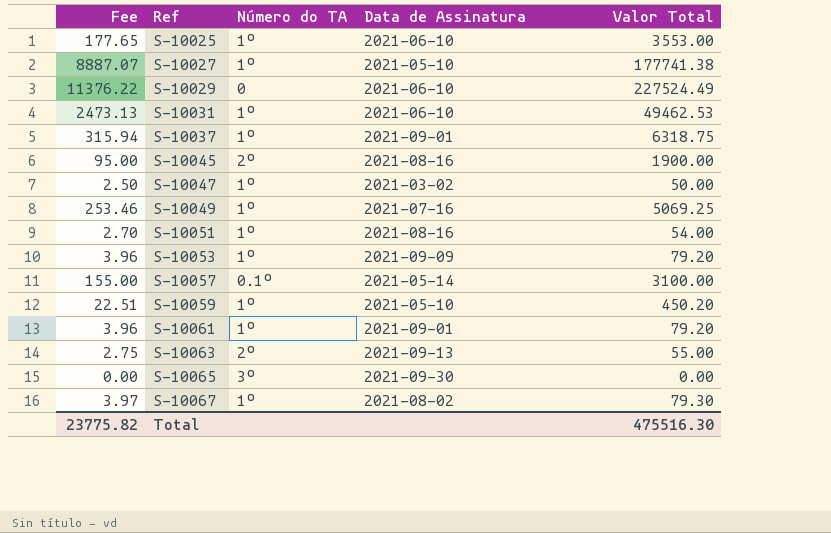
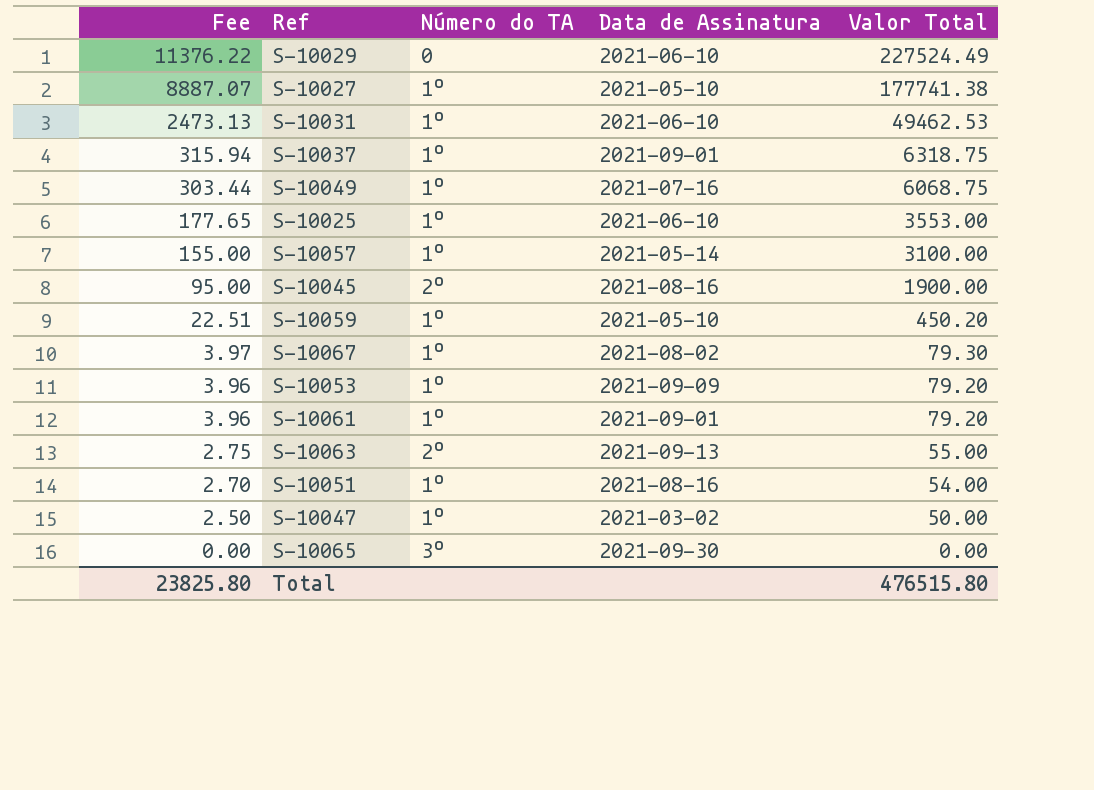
row order: Ref ascending -> Fee descending
S-10049 | Fee: 253.46 -> 303.44
S-10049 | Valor Total: 5069.25 -> 6068.75
S-10057 | Número do TA: 0.1º -> 1º
Total | Fee: 23775.82 -> 23825.80
Total | Valor Total: 475516.30 -> 476515.80

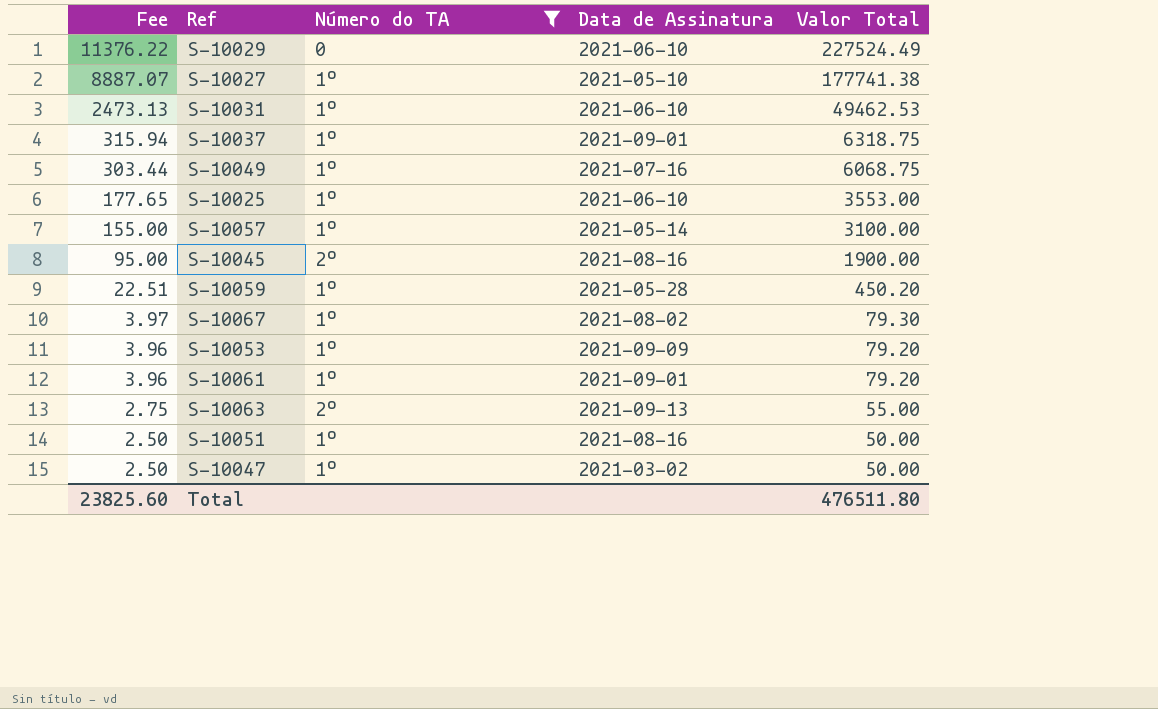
filter: none -> Número do TA != 3º
S-10059 | Data de Assinatura: 2021-05-10 -> 2021-05-28
S-10051 | Fee: 2.70 -> 2.50
S-10051 | Valor Total: 54.00 -> 50.00
Total | Fee: 23825.80 -> 23825.60
Total | Valor Total: 476515.80 -> 476511.80

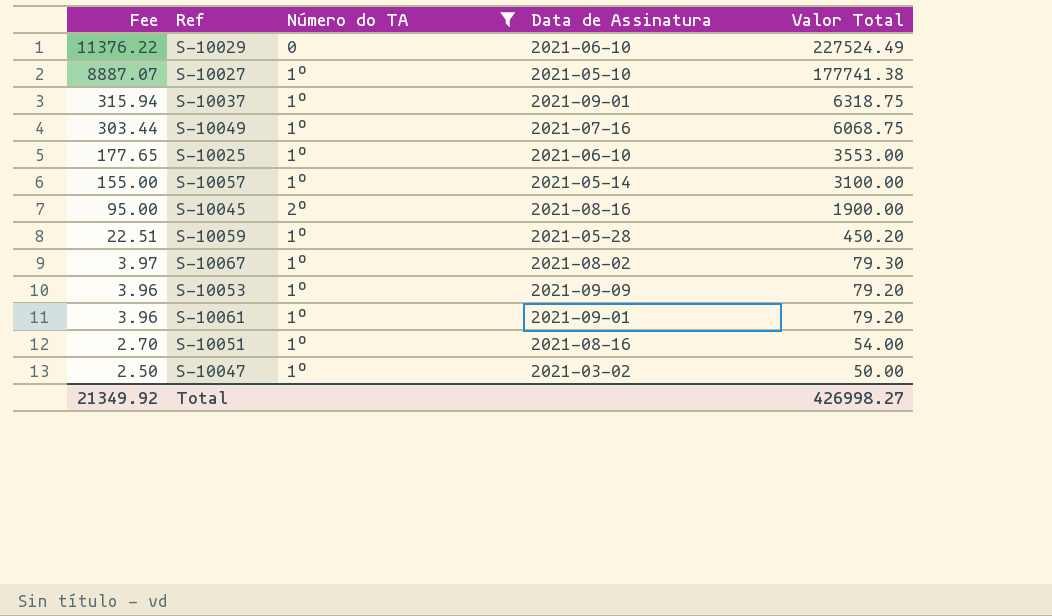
row S-10031: 2473.13 | 1º | 2021-06-10 | 49462.53 -> none
row S-10063: 2.75 | 2º | 2021-09-13 | 55.00 -> none
S-10051 | Fee: 2.50 -> 2.70
S-10051 | Valor Total: 50.00 -> 54.00
Total | Fee: 23825.60 -> 21349.92
Total | Valor Total: 476511.80 -> 426998.27

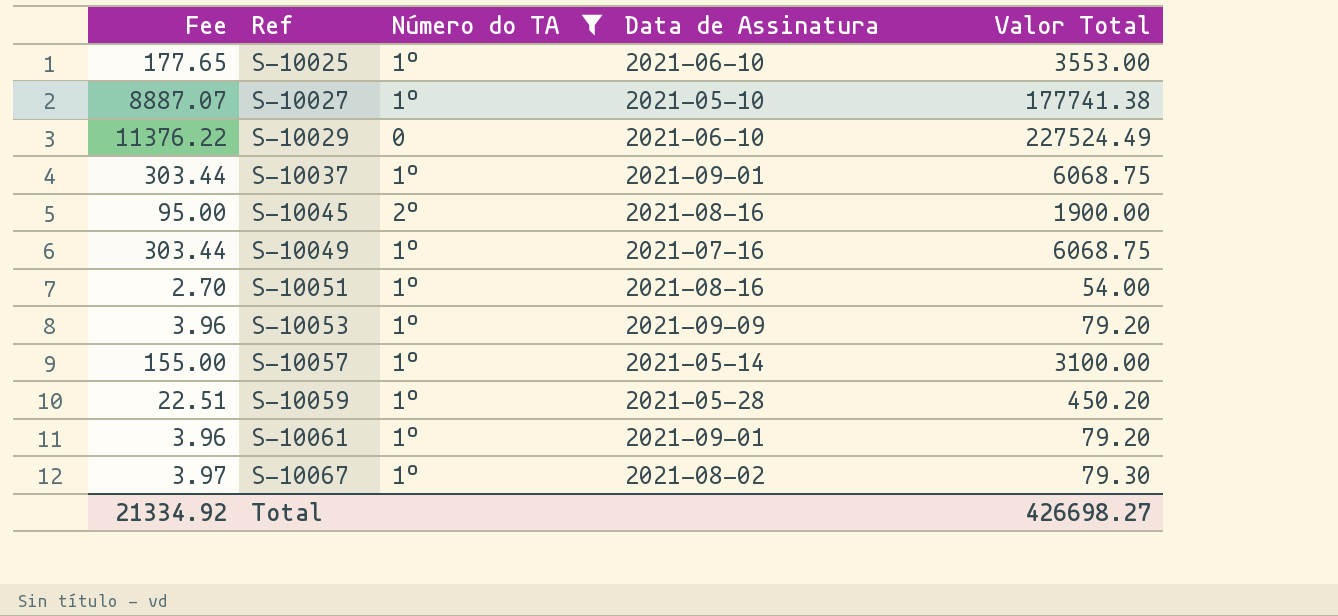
row order: Fee descending -> Ref ascending
row S-10047: 2.50 | 1º | 2021-03-02 | 50.00 -> none
S-10037 | Fee: 315.94 -> 303.44
S-10037 | Valor Total: 6318.75 -> 6068.75
Total | Fee: 21349.92 -> 21334.92
Total | Valor Total: 426998.27 -> 426698.27

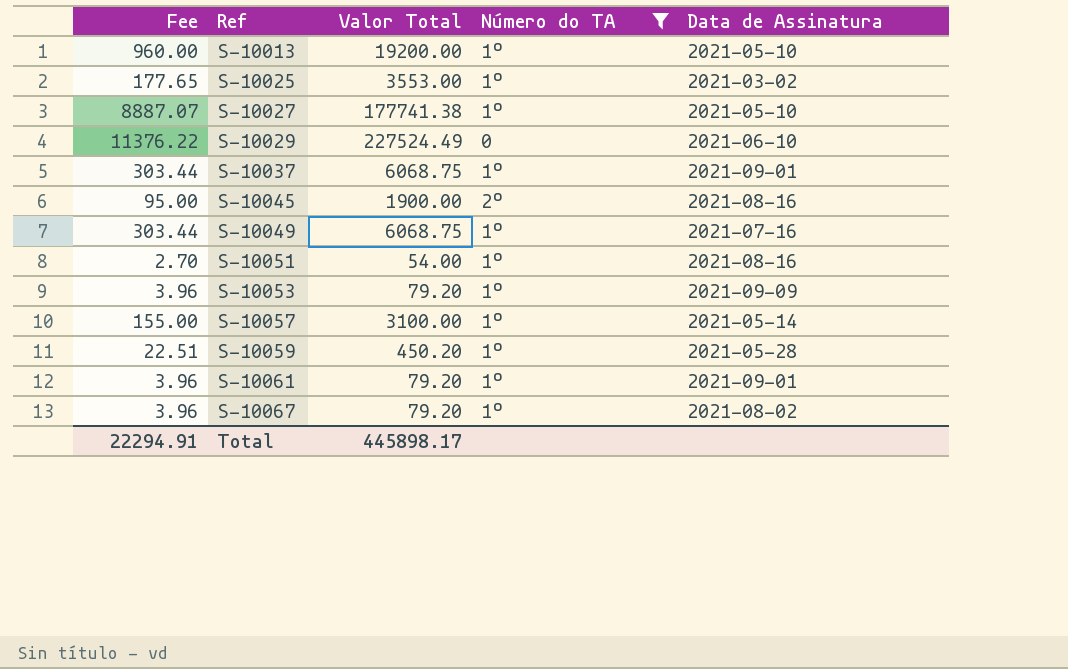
column Valor Total | position: 5 -> 3
row S-10013: none -> 960.00 | 19200.00 | 1º | 2021-05-10
S-10025 | Data de Assinatura: 2021-06-10 -> 2021-03-02
S-10067 | Fee: 3.97 -> 3.96
S-10067 | Valor Total: 79.30 -> 79.20
Total | Fee: 21334.92 -> 22294.91
Total | Valor Total: 426698.27 -> 445898.17

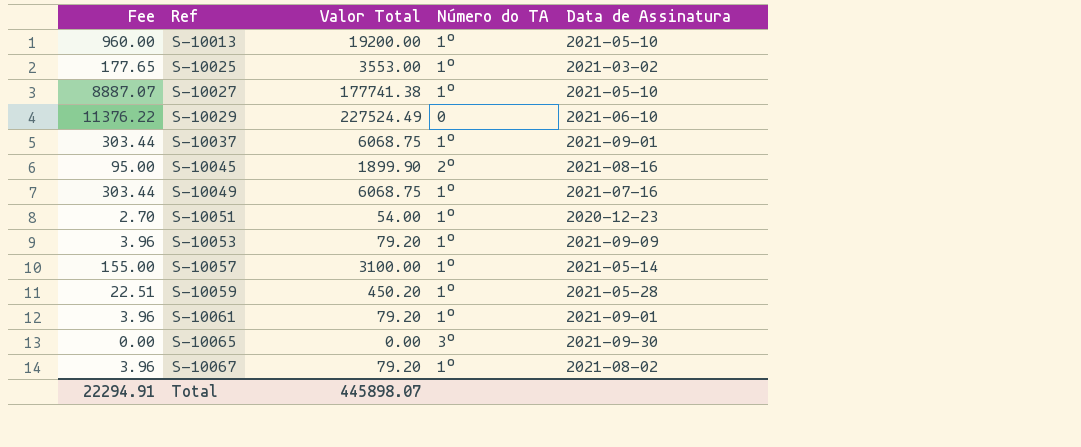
filter: Número do TA != 3º -> none
S-10045 | Valor Total: 1900.00 -> 1899.90
S-10051 | Data de Assinatura: 2021-08-16 -> 2020-12-23
Total | Valor Total: 445898.17 -> 445898.07

